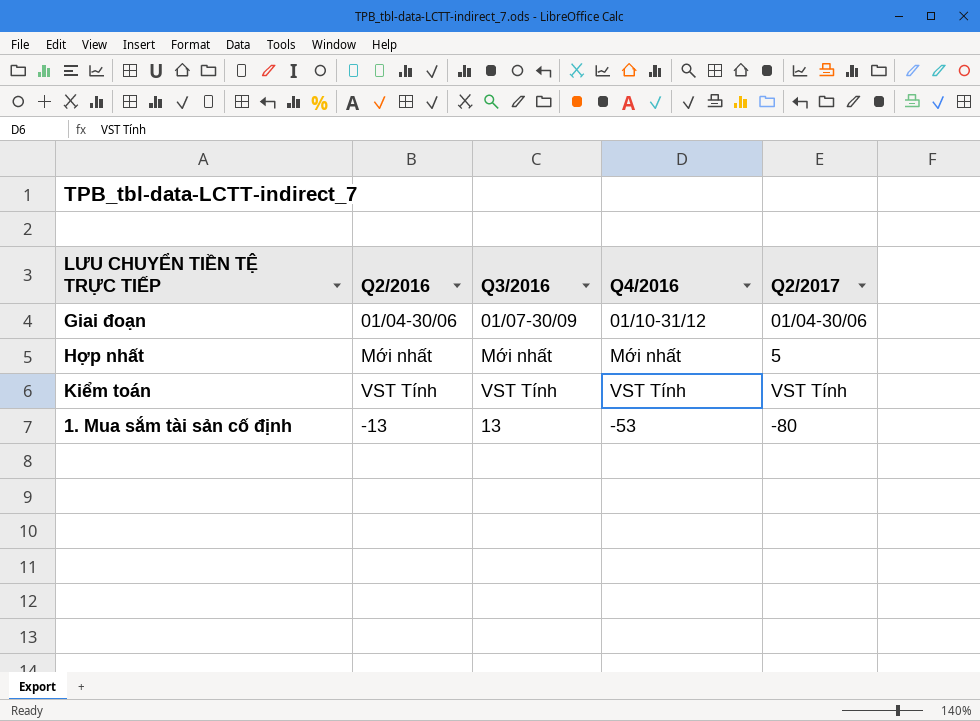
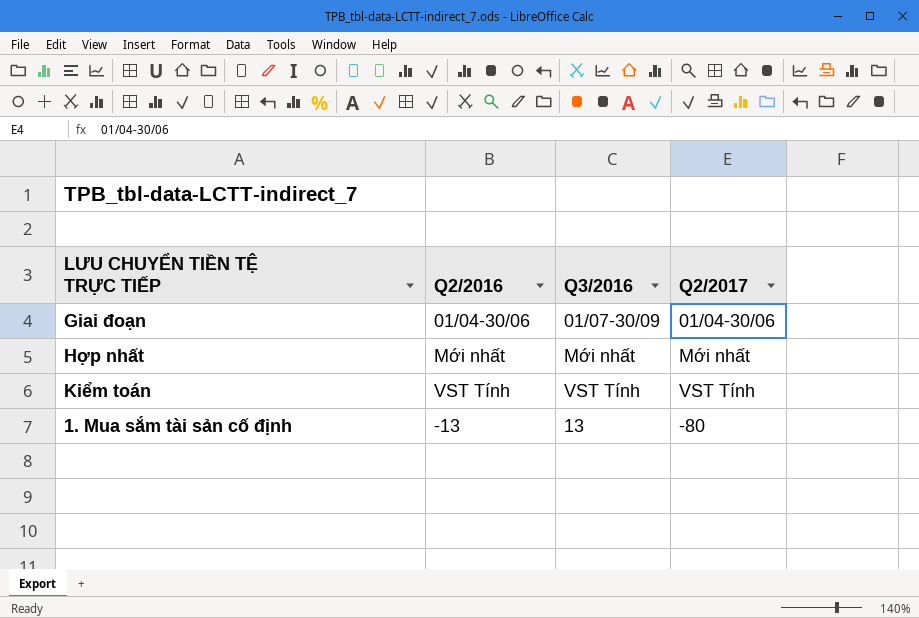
column Q4/2016 | position: 4 -> none
Hợp nhất | Q2/2017: 5 -> Mới nhất

